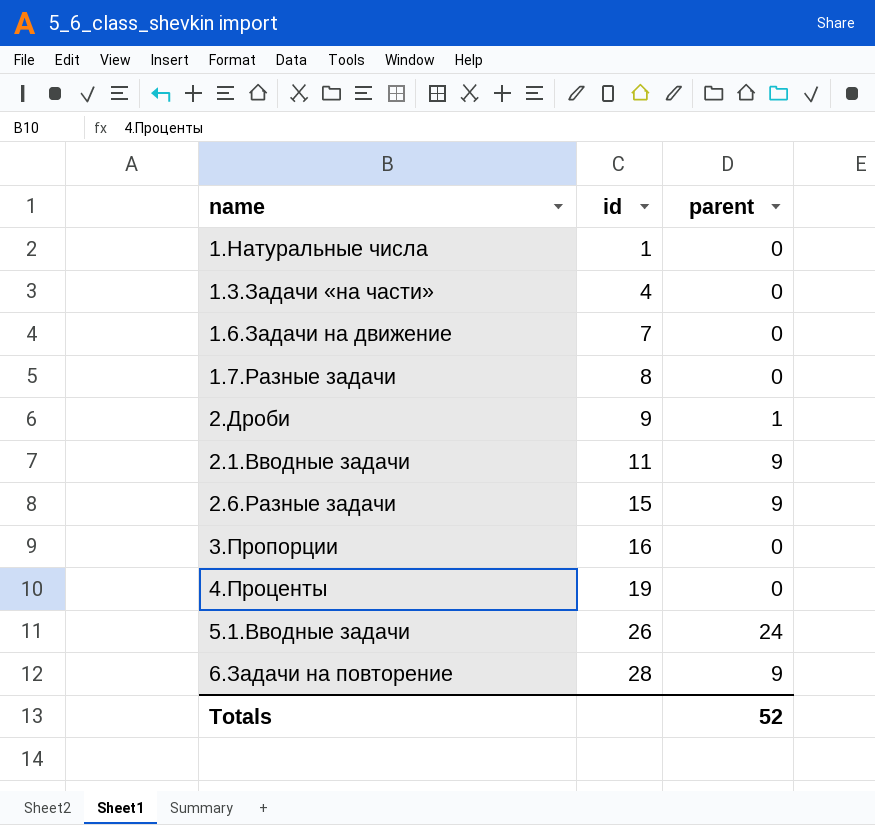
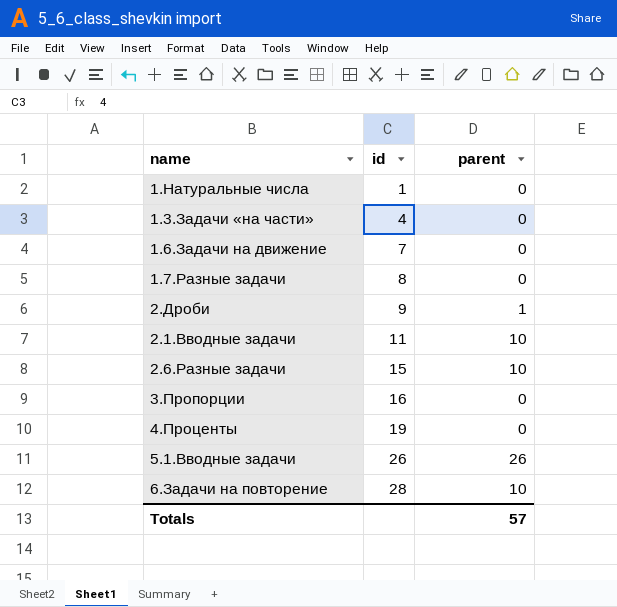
2.1.Вводные задачи | parent: 9 -> 10
2.6.Разные задачи | parent: 9 -> 10
5.1.Вводные задачи | parent: 24 -> 26
6.Задачи на повторение | parent: 9 -> 10
Totals | parent: 52 -> 57

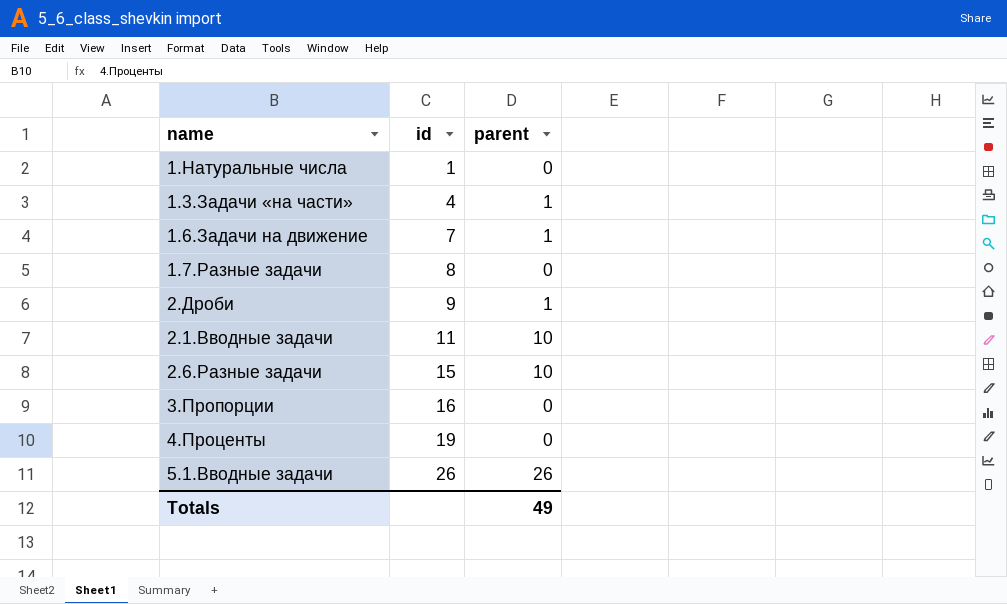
row 6.Задачи на повторение: 28 | 10 -> none
1.3.Задачи «на части» | parent: 0 -> 1
1.6.Задачи на движение | parent: 0 -> 1
Totals | parent: 57 -> 49

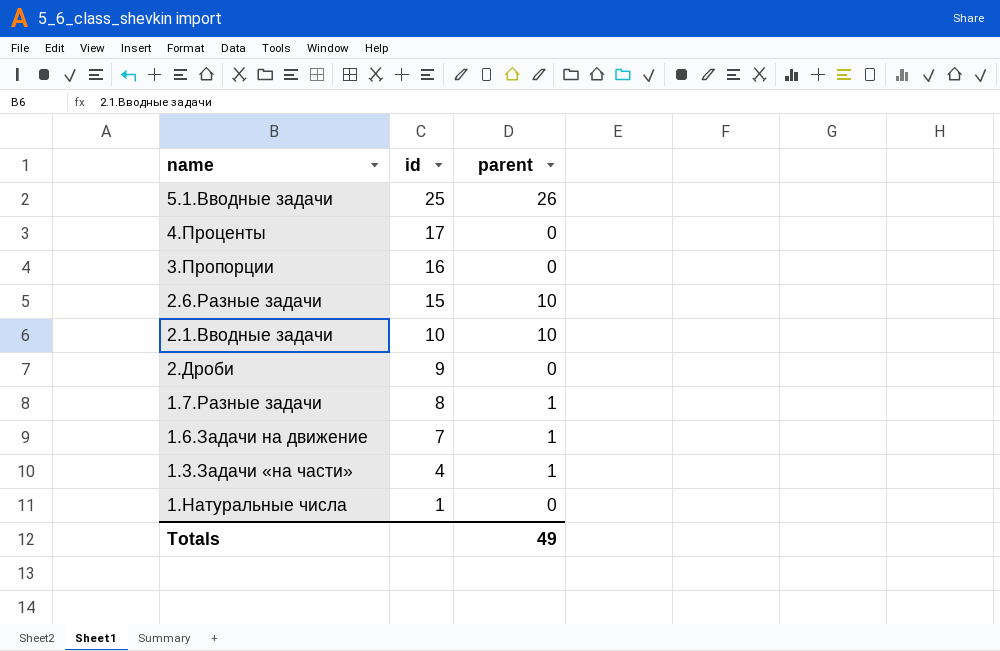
row order: id ascending -> id descending
5.1.Вводные задачи | id: 26 -> 25
4.Проценты | id: 19 -> 17
2.1.Вводные задачи | id: 11 -> 10
2.Дроби | parent: 1 -> 0
1.7.Разные задачи | parent: 0 -> 1

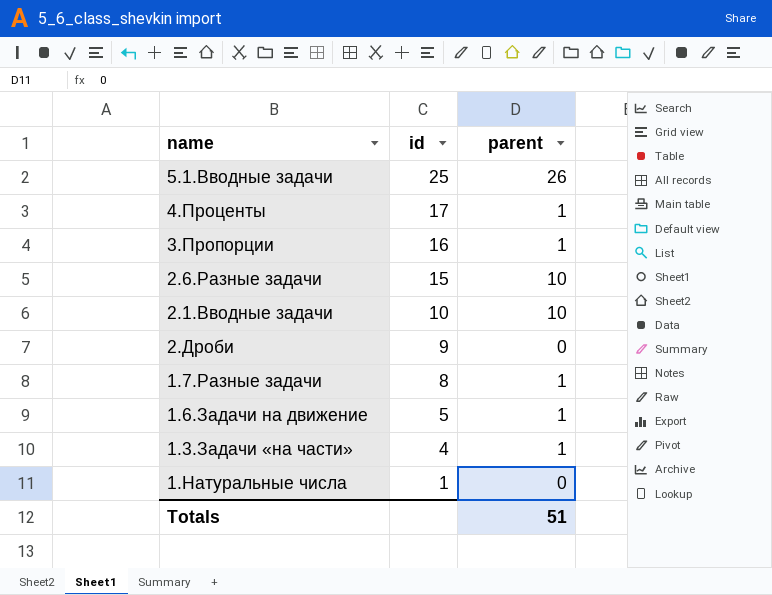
4.Проценты | parent: 0 -> 1
3.Пропорции | parent: 0 -> 1
1.6.Задачи на движение | id: 7 -> 5
Totals | parent: 49 -> 51

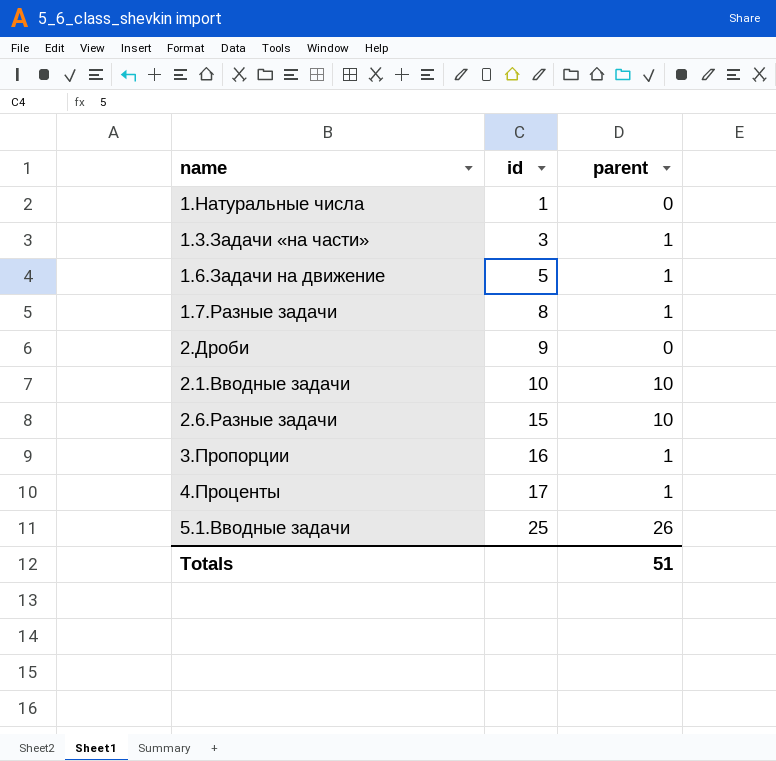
row order: id descending -> id ascending
1.3.Задачи «на части» | id: 4 -> 3

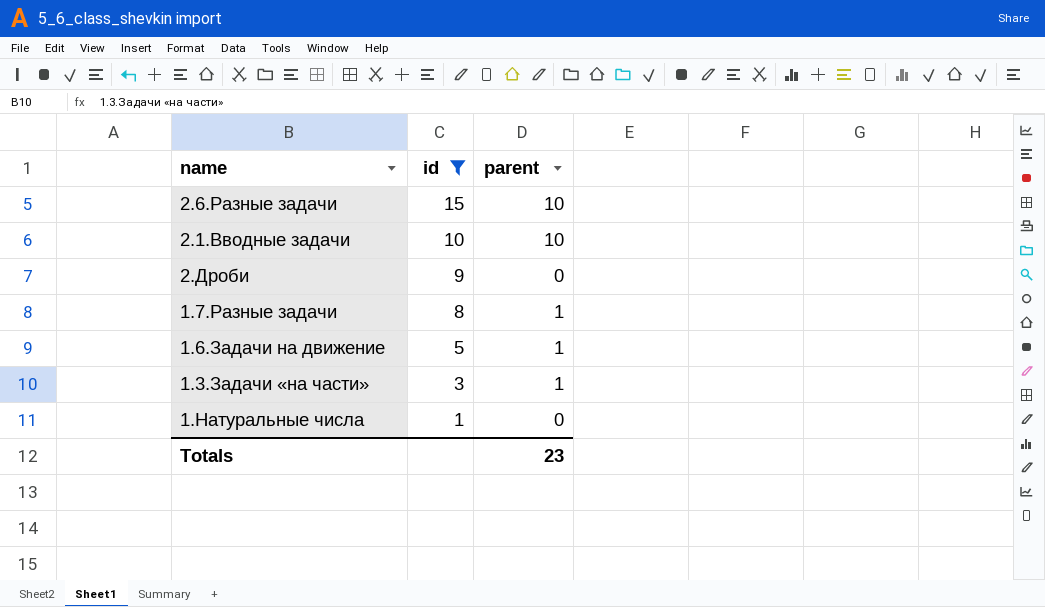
filter: none -> id <= 15
row order: id ascending -> id descending
Totals | parent: 51 -> 23

